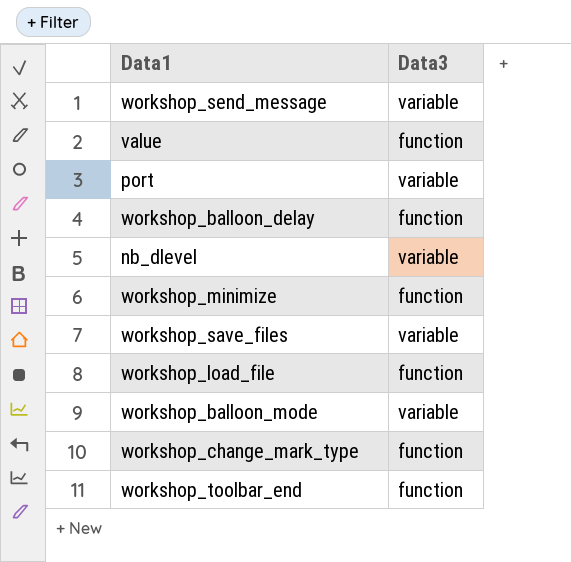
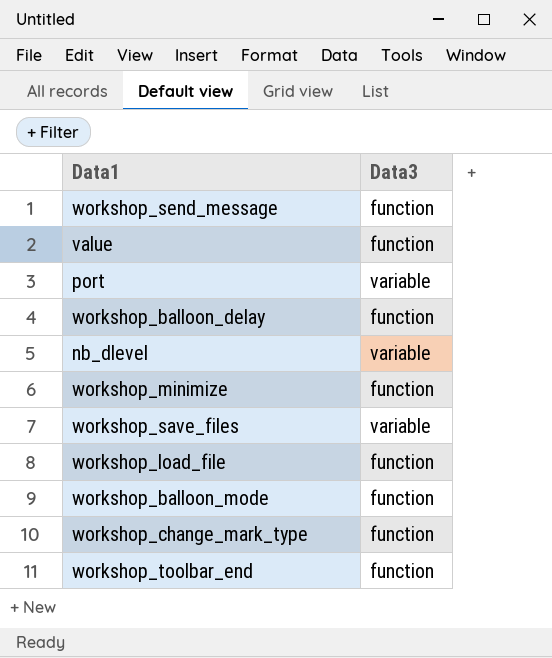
workshop_send_message | Data3: variable -> function
workshop_balloon_mode | Data3: variable -> function

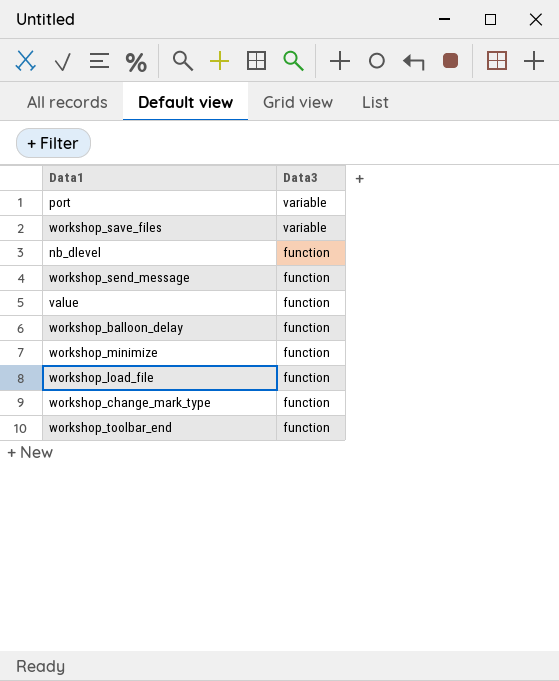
row order: none -> Data3 descending
row workshop_balloon_mode: function -> none
nb_dlevel | Data3: variable -> function

